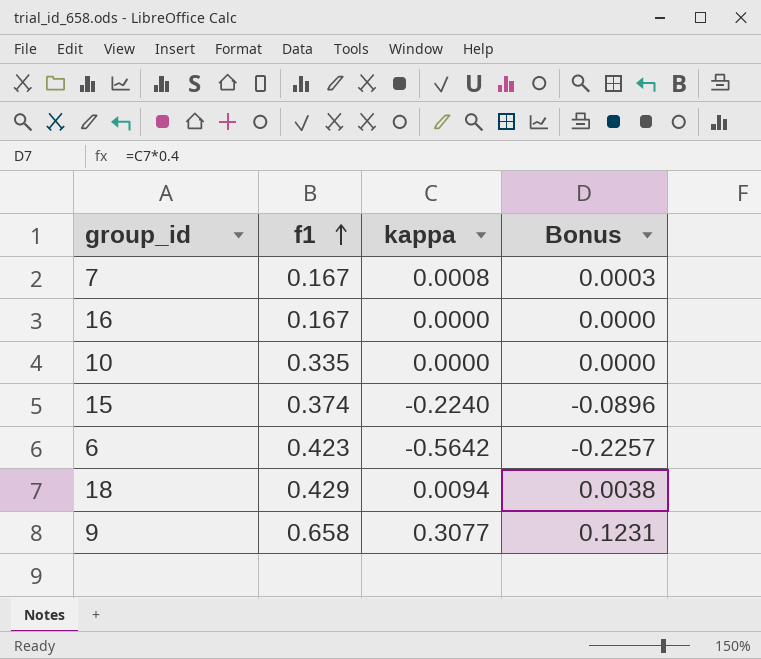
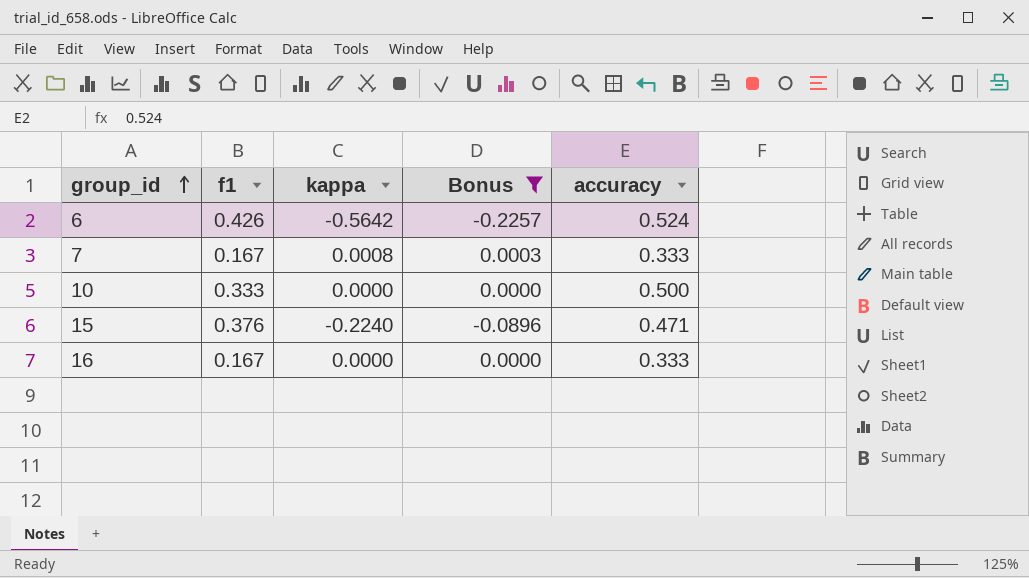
filter: none -> Bonus <= 0.0003
row order: f1 ascending -> group_id ascending
column accuracy | position: none -> 5
6 | f1: 0.423 -> 0.426
10 | f1: 0.335 -> 0.333
15 | f1: 0.374 -> 0.376

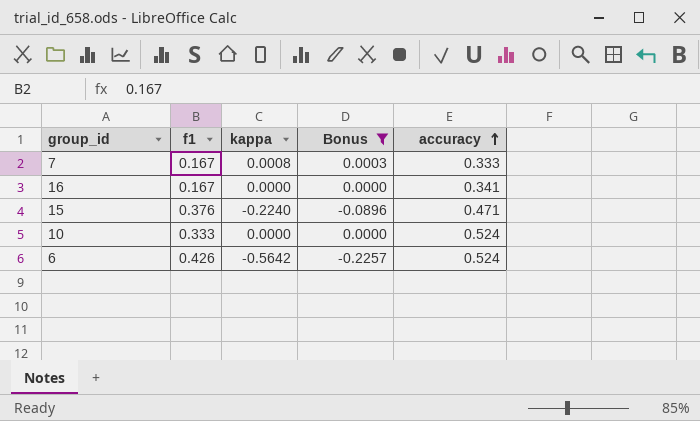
row order: group_id ascending -> accuracy ascending
16 | accuracy: 0.333 -> 0.341
10 | accuracy: 0.500 -> 0.524

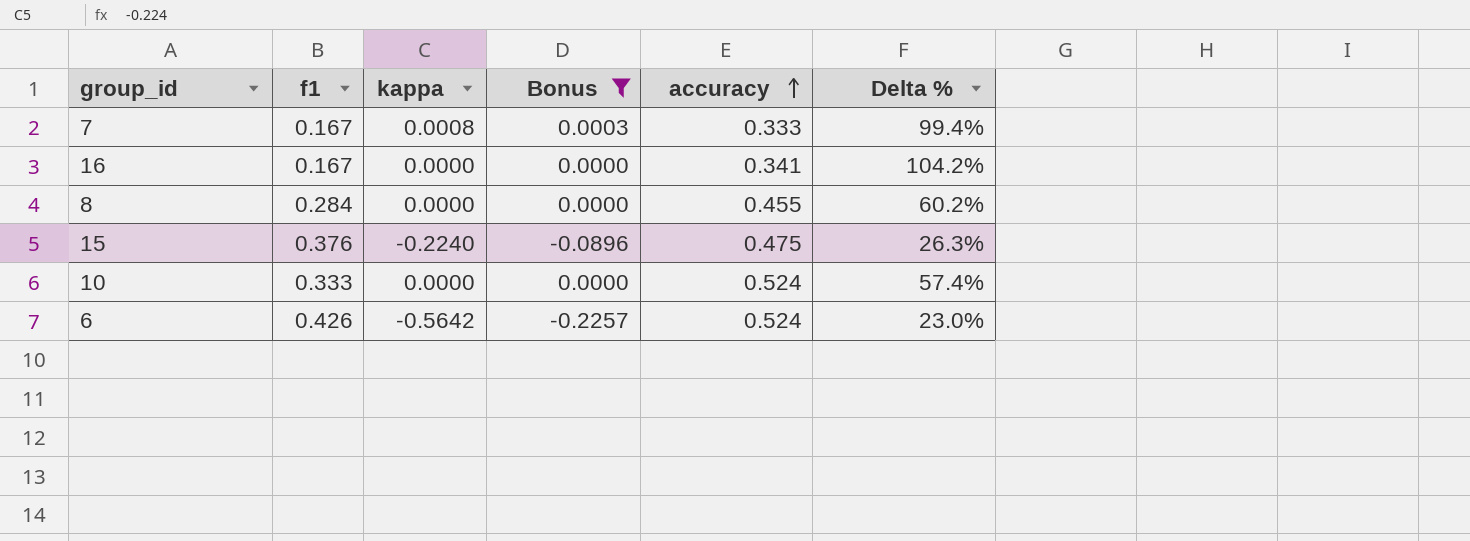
column Delta % | formula: none -> ([accuracy] - [f1]) / [f1]
row 8: none -> 0.284 | 0.0000 | 0.0000 | 0.455 | 60.2%
15 | accuracy: 0.471 -> 0.475

